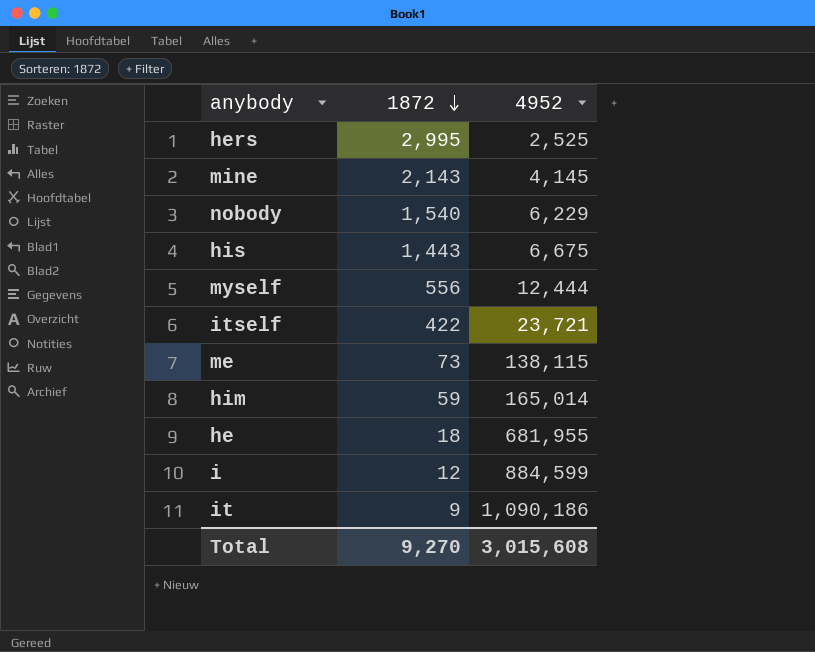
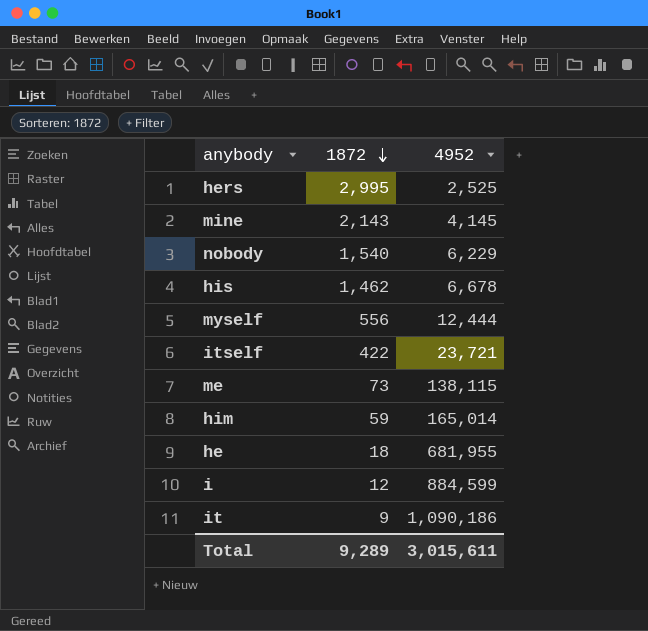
his | 1872: 1,443 -> 1,462
his | 4952: 6,675 -> 6,678
Total | 1872: 9,270 -> 9,289
Total | 4952: 3,015,608 -> 3,015,611

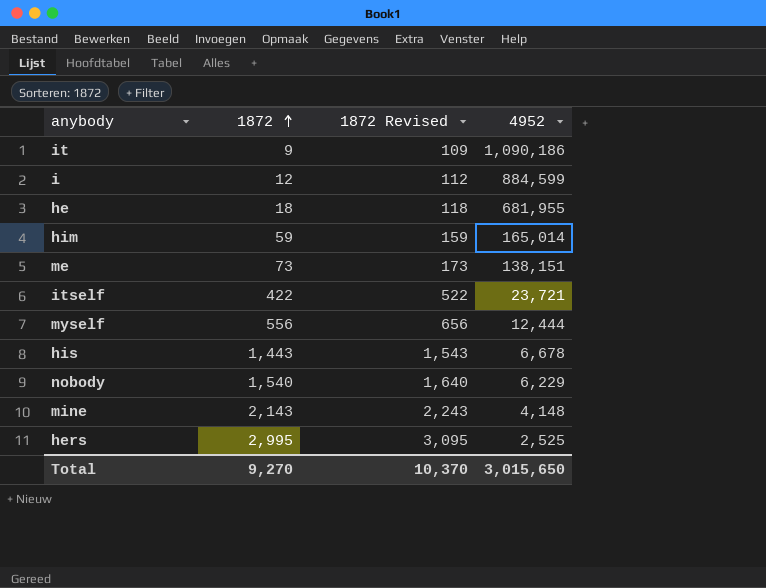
row order: 1872 descending -> 1872 ascending
column 1872 Revised | formula: none -> [1872] + 100
me | 4952: 138,115 -> 138,151
his | 1872: 1,462 -> 1,443
mine | 4952: 4,145 -> 4,148
Total | 1872: 9,289 -> 9,270
Total | 4952: 3,015,611 -> 3,015,650

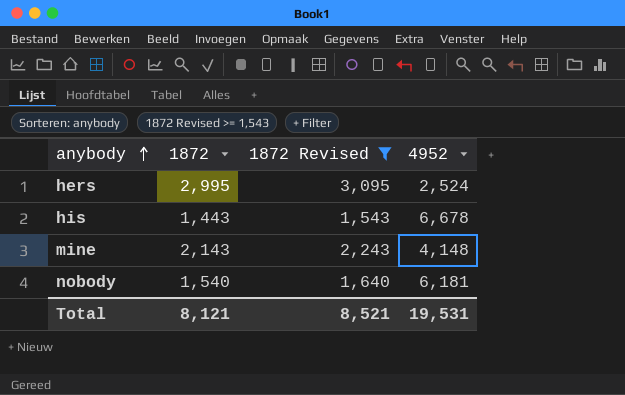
filter: none -> 1872 Revised >= 1,543
row order: 1872 ascending -> anybody ascending
hers | 4952: 2,525 -> 2,524
nobody | 4952: 6,229 -> 6,181
Total | 1872: 9,270 -> 8,121
Total | 1872 Revised: 10,370 -> 8,521
Total | 4952: 3,015,650 -> 19,531

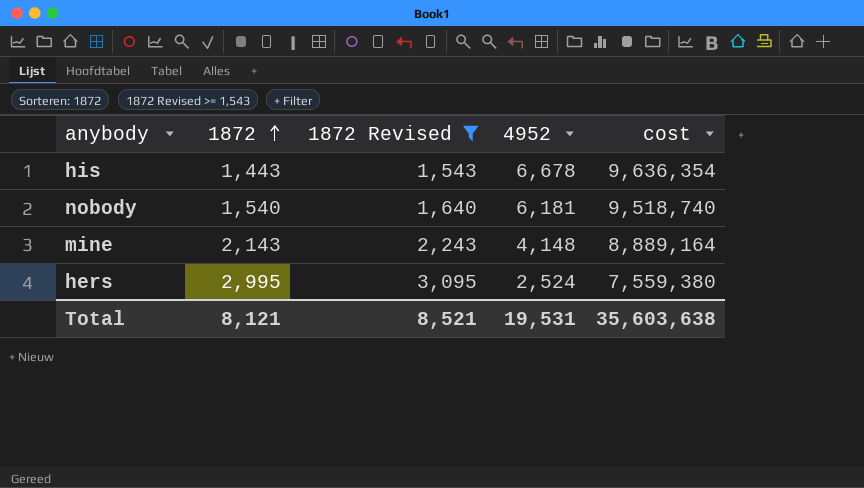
row order: anybody ascending -> 1872 ascending
column cost | formula: none -> [1872] * [4952]

